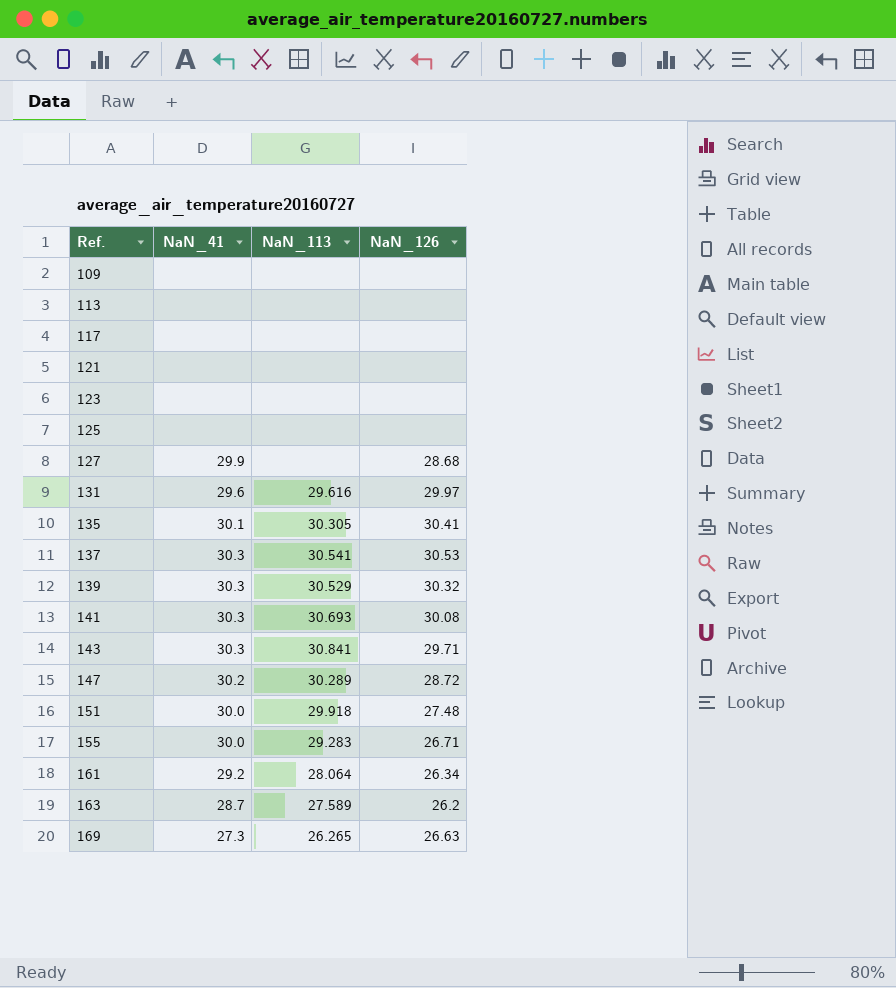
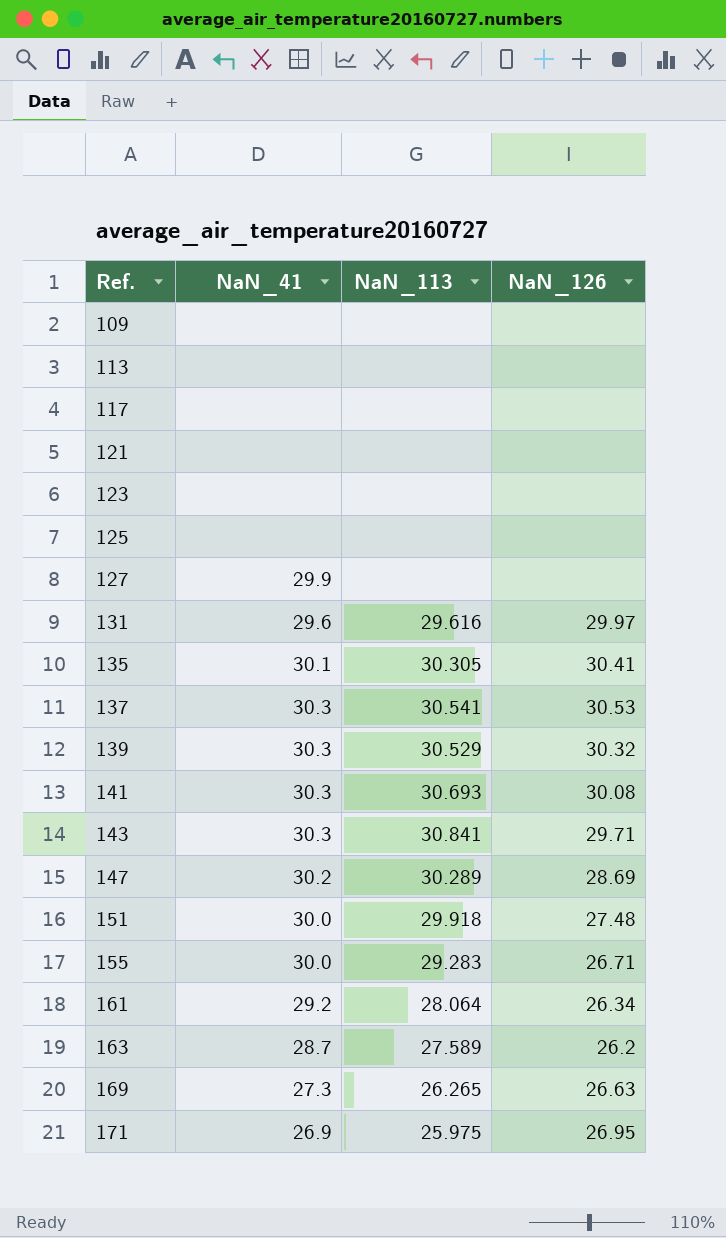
127 | NaN_126: 28.68 -> none
147 | NaN_126: 28.72 -> 28.69
row 171: none -> 26.9 | 25.975 | 26.95

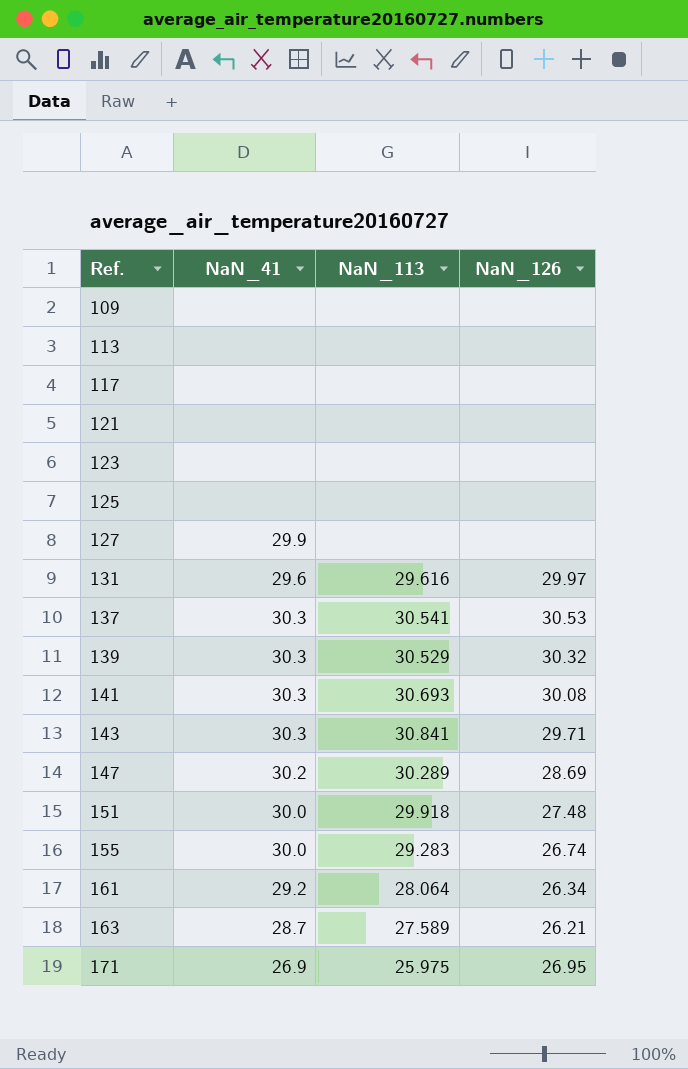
row 135: 30.1 | 30.305 | 30.41 -> none
row 169: 27.3 | 26.265 | 26.63 -> none
155 | NaN_126: 26.71 -> 26.74
163 | NaN_126: 26.2 -> 26.21

